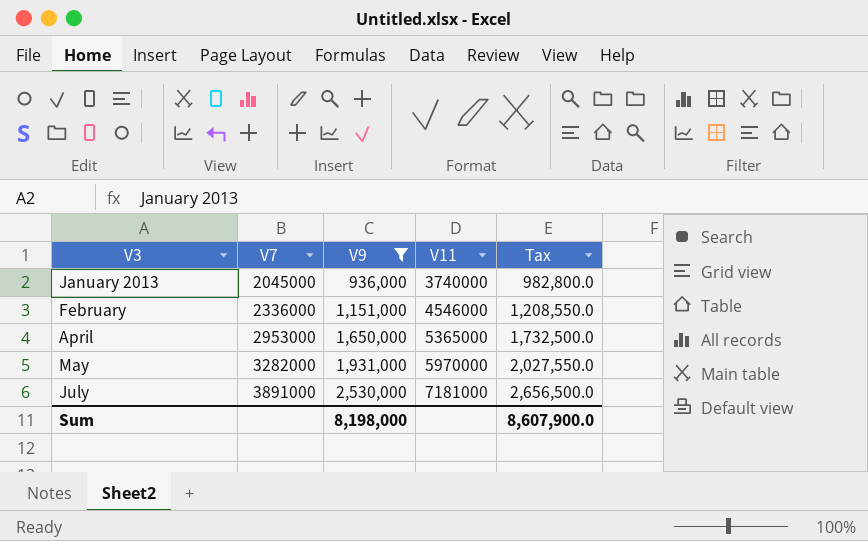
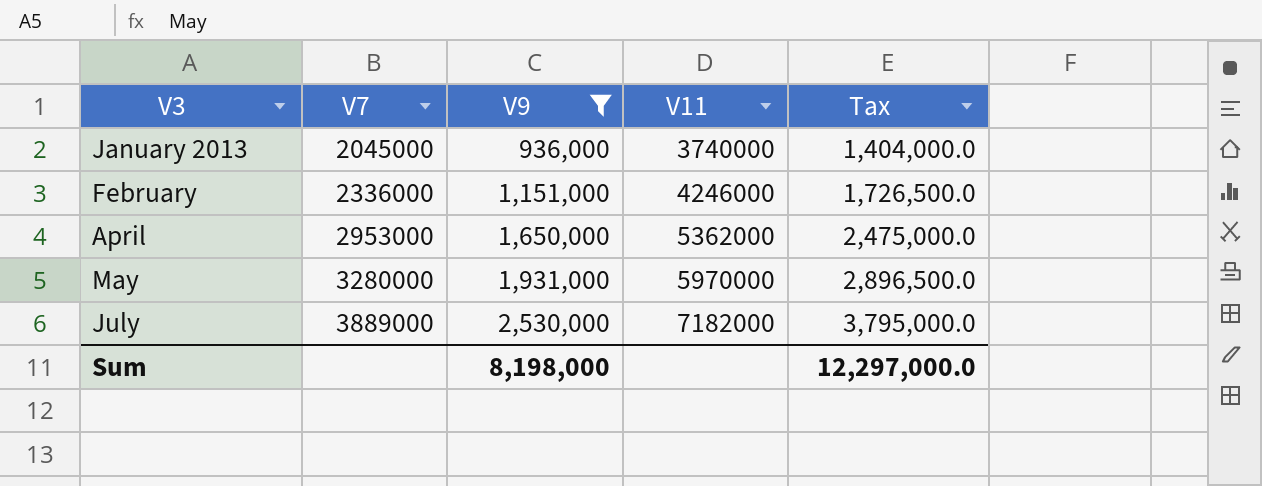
column Tax | formula: [V9] * 1.05 -> [V9] * 1.5
February | V11: 4546000 -> 4246000
April | V11: 5365000 -> 5362000
May | V7: 3282000 -> 3280000
July | V7: 3891000 -> 3889000
July | V11: 7181000 -> 7182000
Sum | Tax: 8,607,900.0 -> 12,297,000.0

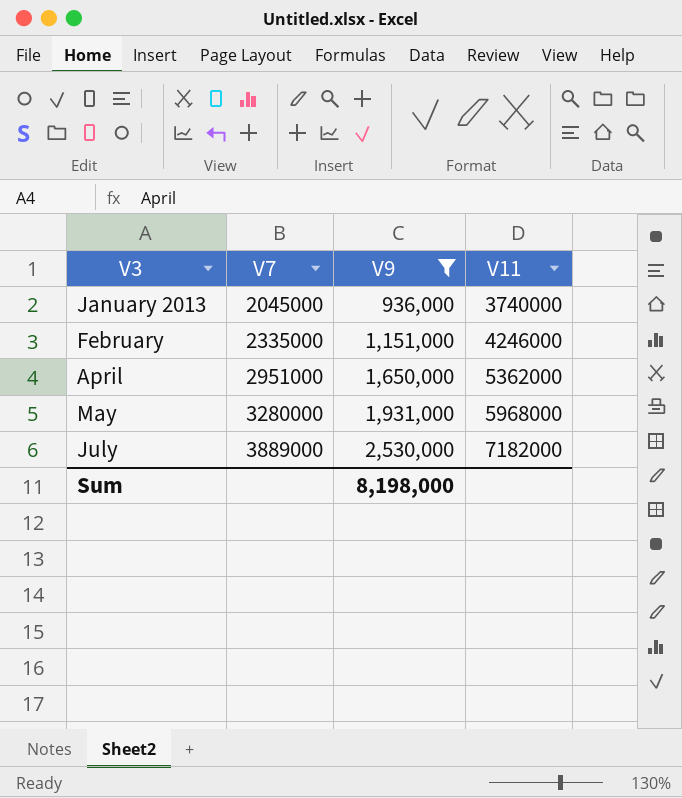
column Tax | formula: [V9] * 1.5 -> none
February | V7: 2336000 -> 2335000
April | V7: 2953000 -> 2951000
May | V11: 5970000 -> 5968000

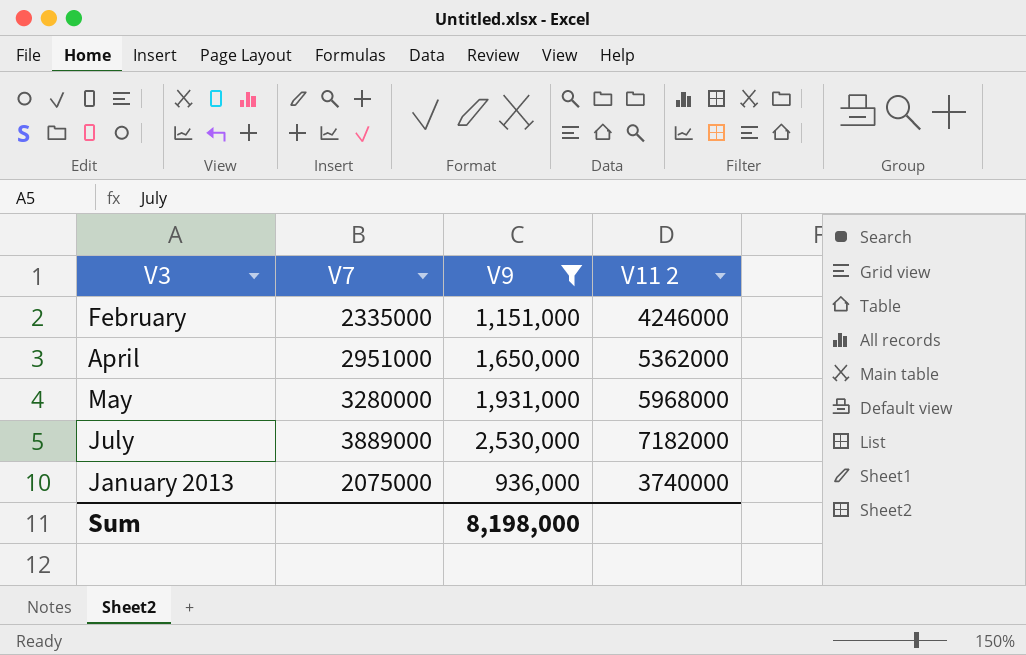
row order: V7 ascending -> V3 ascending
column name: V11 -> V11 2
January 2013 | V7: 2045000 -> 2075000

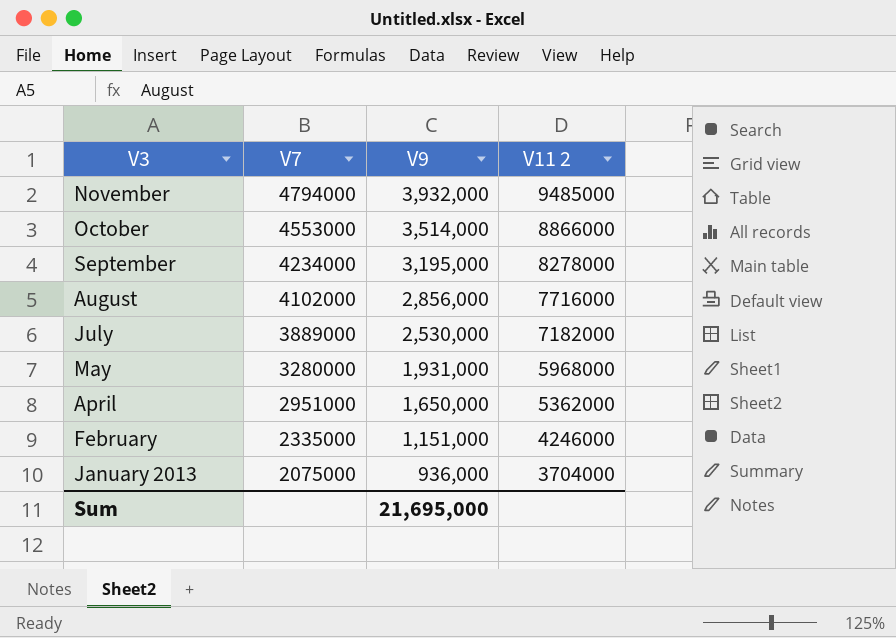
filter: V9 <= 2,530,000 -> none
row order: V3 ascending -> V7 descending
January 2013 | V11 2: 3740000 -> 3704000
Sum | V9: 8,198,000 -> 21,695,000

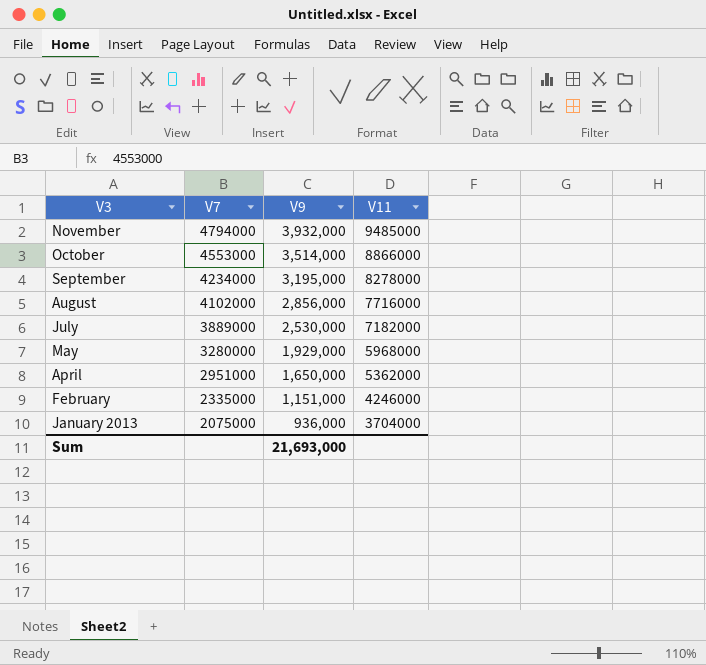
column name: V11 2 -> V11
May | V9: 1,931,000 -> 1,929,000
Sum | V9: 21,695,000 -> 21,693,000

